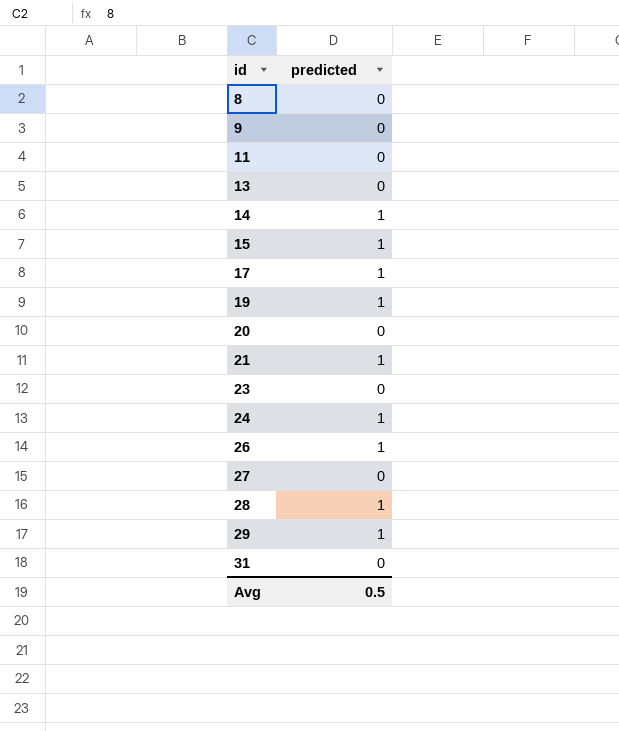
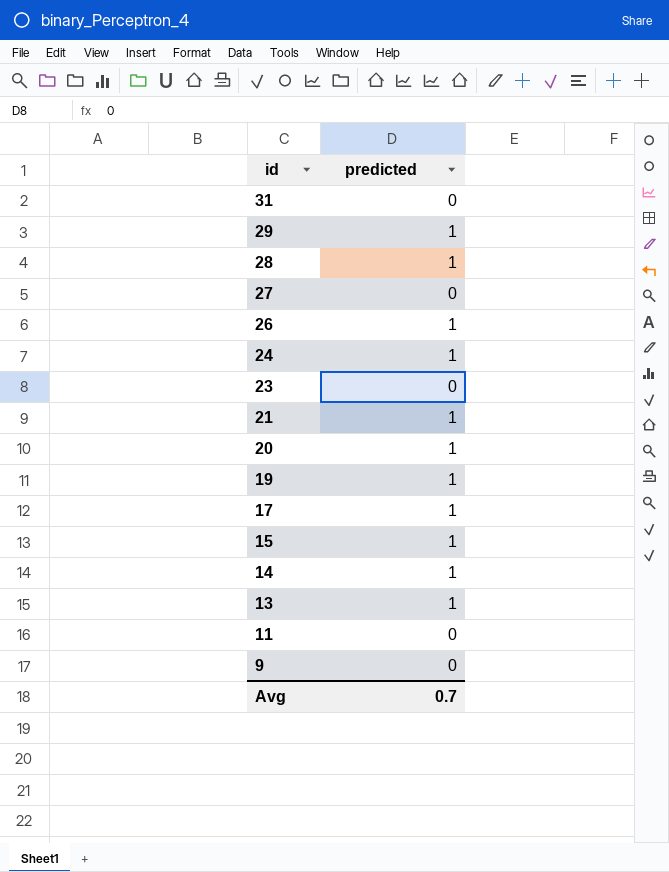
row order: id ascending -> id descending
row 8: 0 -> none
20 | predicted: 0 -> 1
13 | predicted: 0 -> 1
Avg | predicted: 0.5 -> 0.7

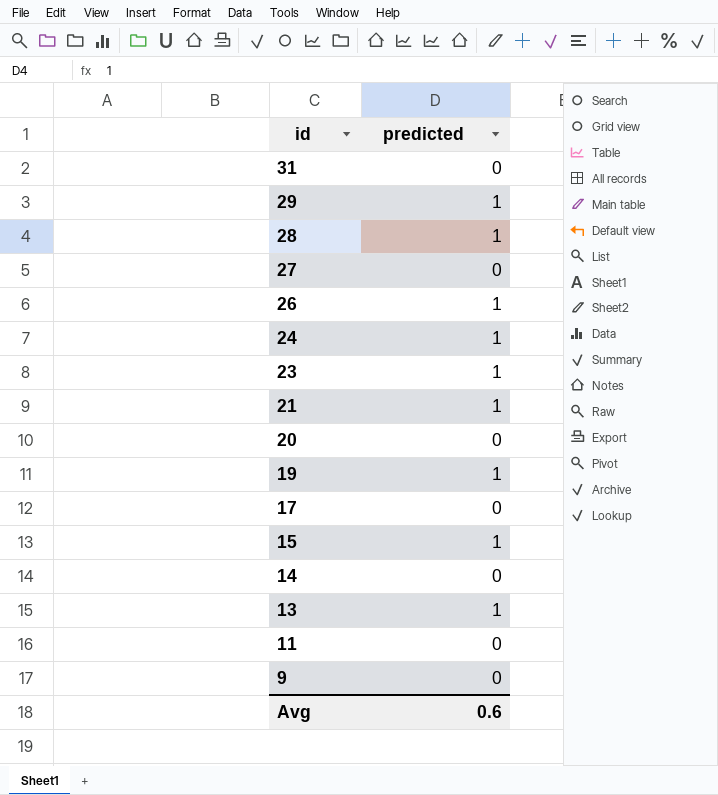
23 | predicted: 0 -> 1
20 | predicted: 1 -> 0
17 | predicted: 1 -> 0
14 | predicted: 1 -> 0
Avg | predicted: 0.7 -> 0.6

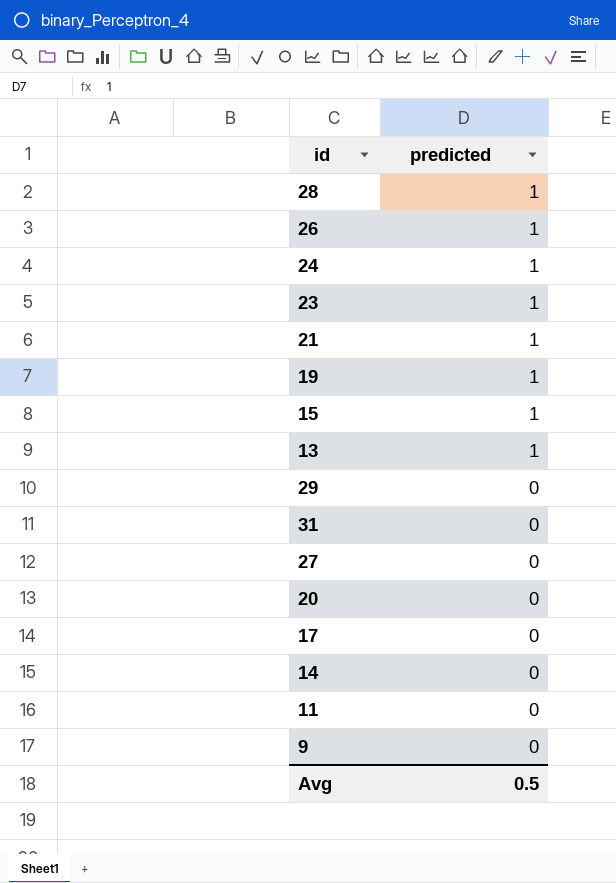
row order: id descending -> predicted descending
29 | predicted: 1 -> 0
Avg | predicted: 0.6 -> 0.5

